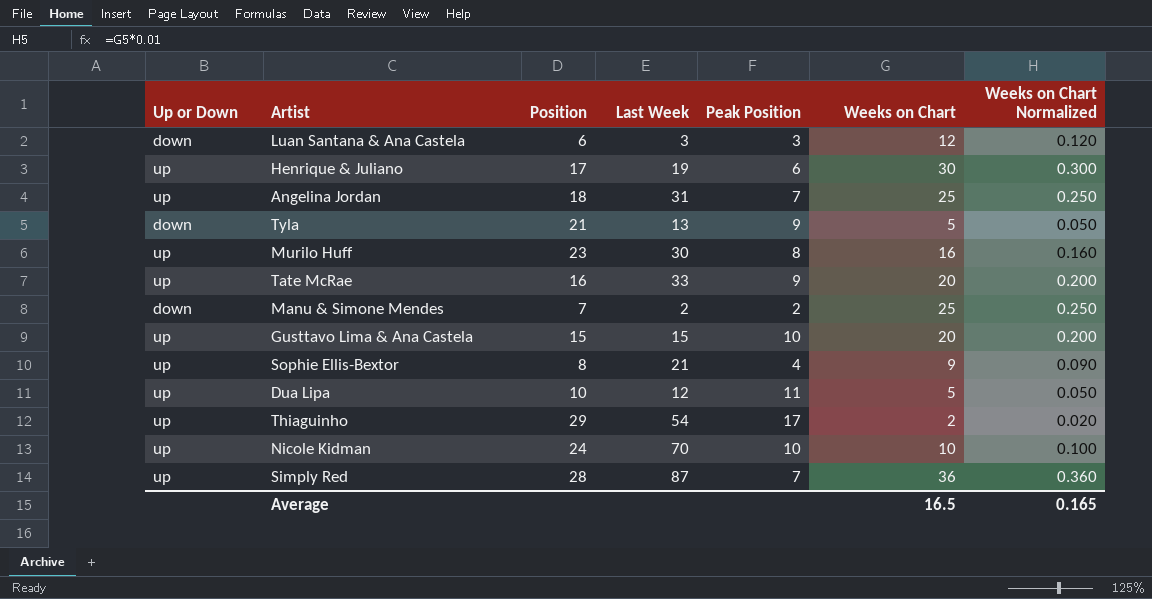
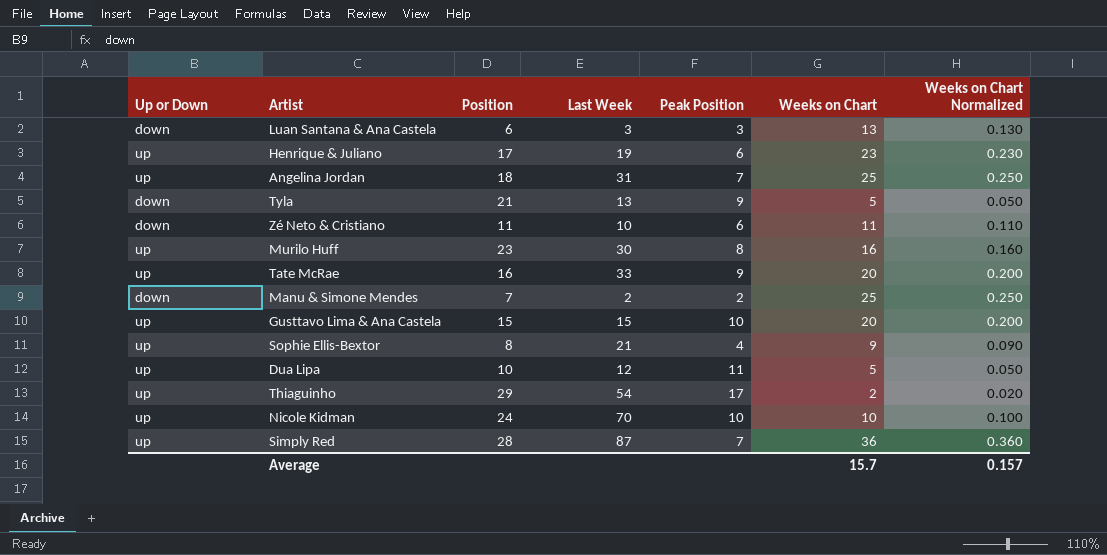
Luan Santana & Ana Castela | Weeks on Chart: 12 -> 13
Luan Santana & Ana Castela | Weeks on Chart Normalized: 0.120 -> 0.130
Henrique & Juliano | Weeks on Chart: 30 -> 23
Henrique & Juliano | Weeks on Chart Normalized: 0.300 -> 0.230
row Zé Neto & Cristiano: none -> down | 11 | 10 | 6 | 11 | 0.110
Average | Weeks on Chart: 16.5 -> 15.7
Average | Weeks on Chart Normalized: 0.165 -> 0.157

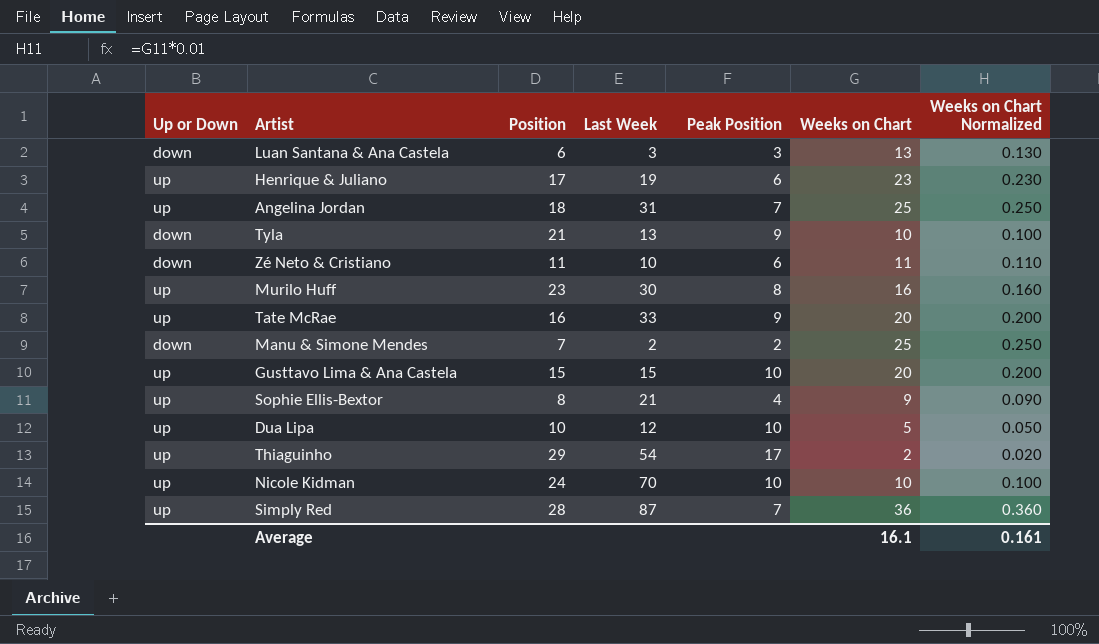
Tyla | Weeks on Chart: 5 -> 10
Tyla | Weeks on Chart Normalized: 0.050 -> 0.100
Dua Lipa | Peak Position: 11 -> 10
Average | Weeks on Chart: 15.7 -> 16.1
Average | Weeks on Chart Normalized: 0.157 -> 0.161

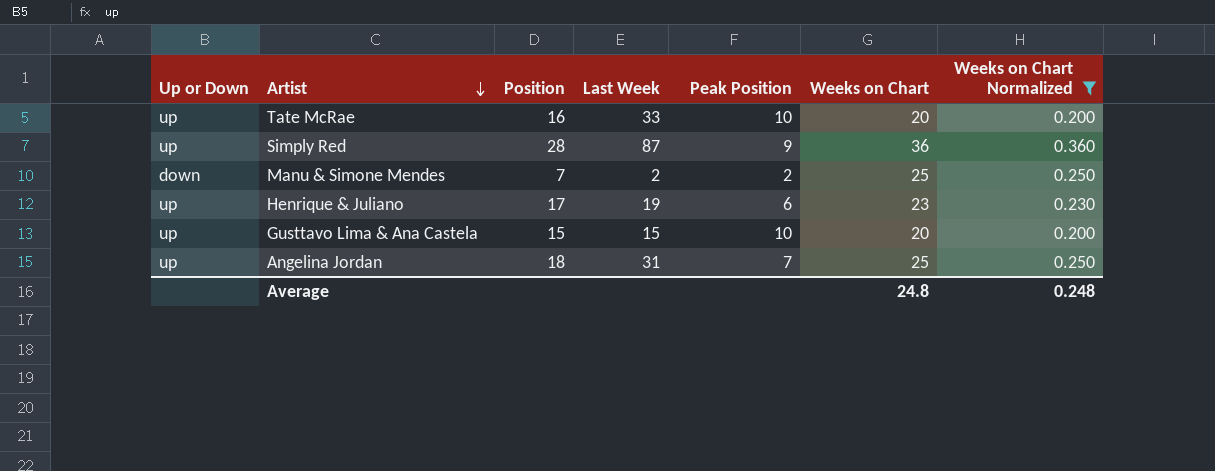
filter: none -> Weeks on Chart Normalized >= 0.200
row order: none -> Artist descending
Tate McRae | Peak Position: 9 -> 10
Simply Red | Peak Position: 7 -> 9
Average | Weeks on Chart: 16.1 -> 24.8
Average | Weeks on Chart Normalized: 0.161 -> 0.248

